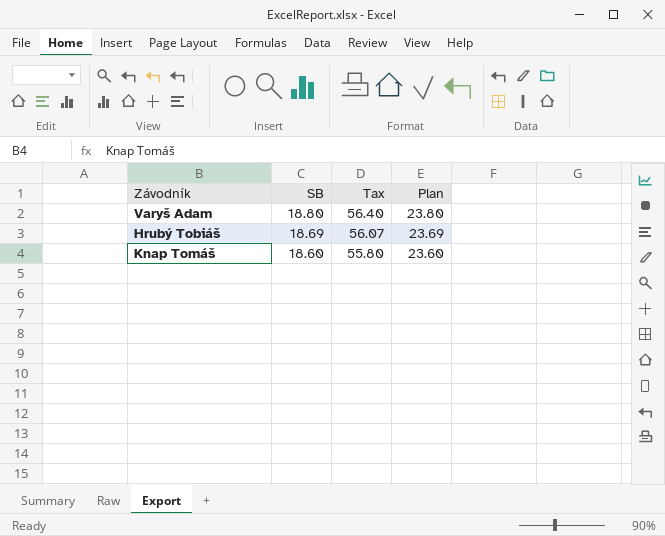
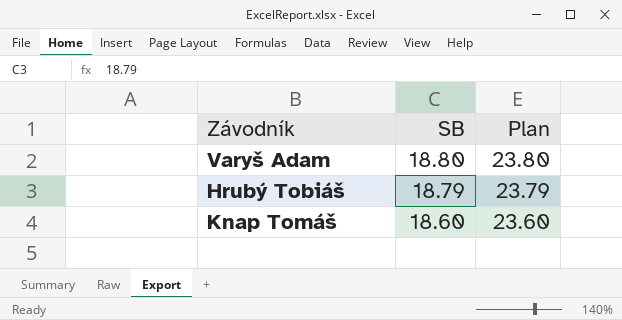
column Tax | formula: [SB] * 3 -> none
Hrubý Tobiáš | SB: 18.69 -> 18.79
Hrubý Tobiáš | Plan: 23.69 -> 23.79

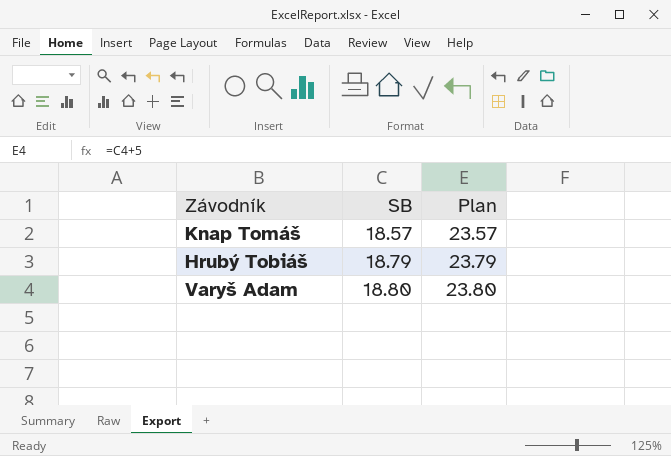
row order: SB descending -> SB ascending
Knap Tomáš | SB: 18.60 -> 18.57
Knap Tomáš | Plan: 23.60 -> 23.57

